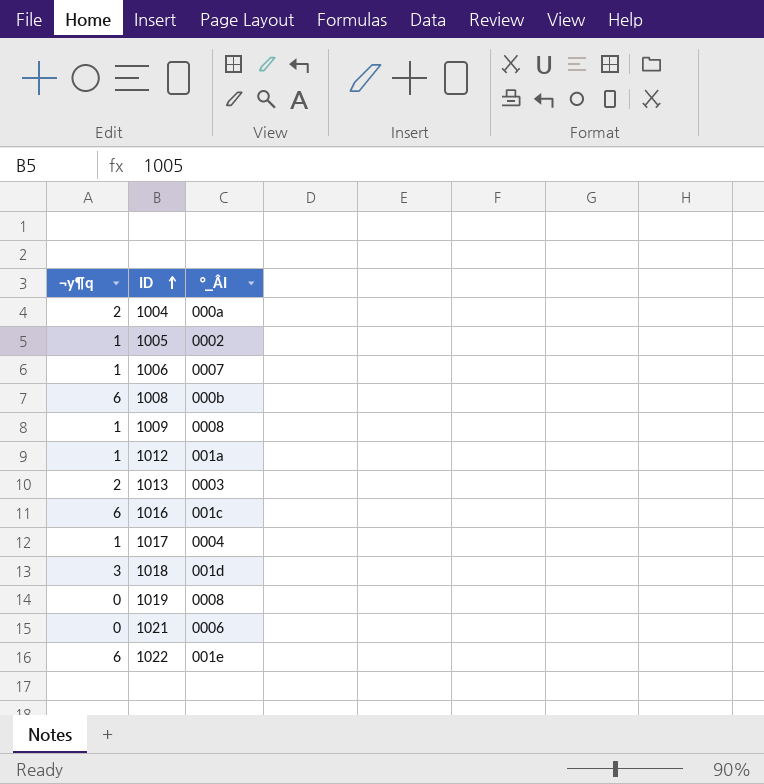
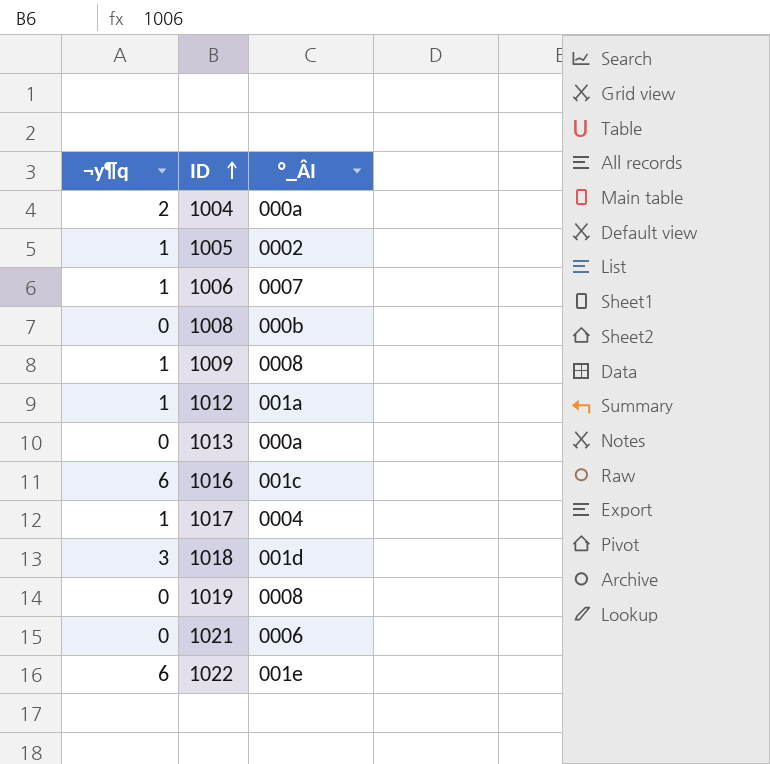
1008 | ¬y¶q: 6 -> 0
1013 | ¬y¶q: 2 -> 0
1013 | °_ÂI: 0003 -> 000a

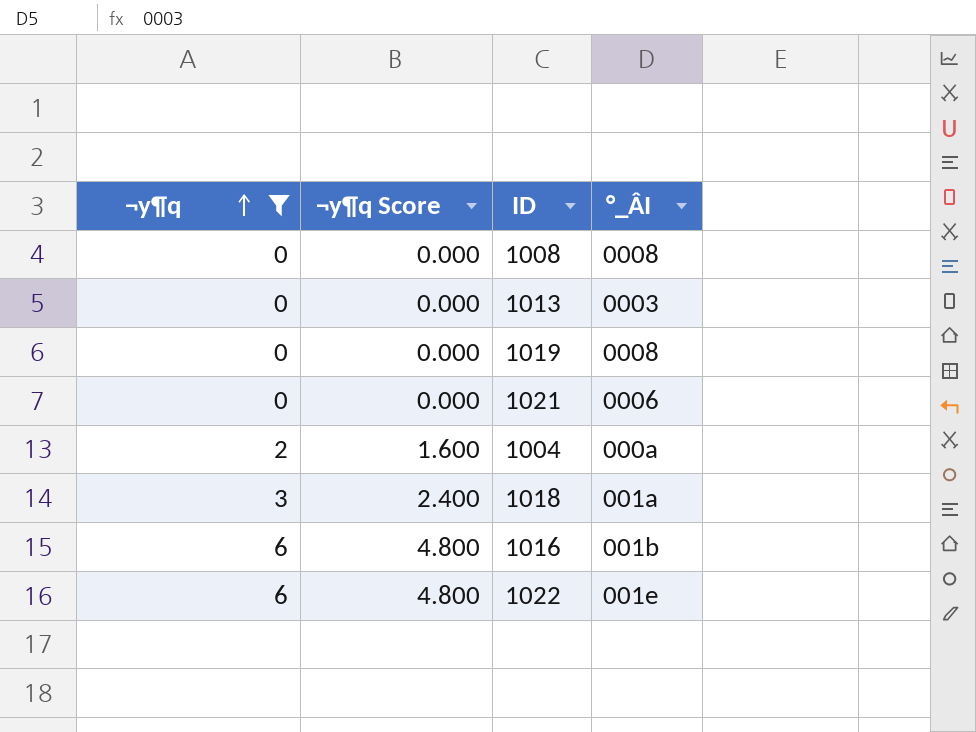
filter: none -> ¬y¶q != 1
row order: ID ascending -> ¬y¶q ascending
column ¬y¶q Score | formula: none -> [¬y¶q] * 0.8
1008 | °_ÂI: 000b -> 0008
1013 | °_ÂI: 000a -> 0003
1018 | °_ÂI: 001d -> 001a
1016 | °_ÂI: 001c -> 001b

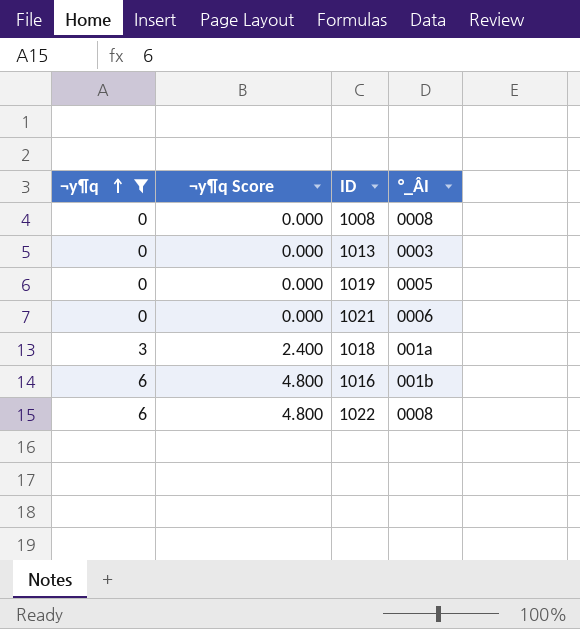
row 1004: 2 | 1.600 | 000a -> none
1019 | °_ÂI: 0008 -> 0005
1022 | °_ÂI: 001e -> 0008

